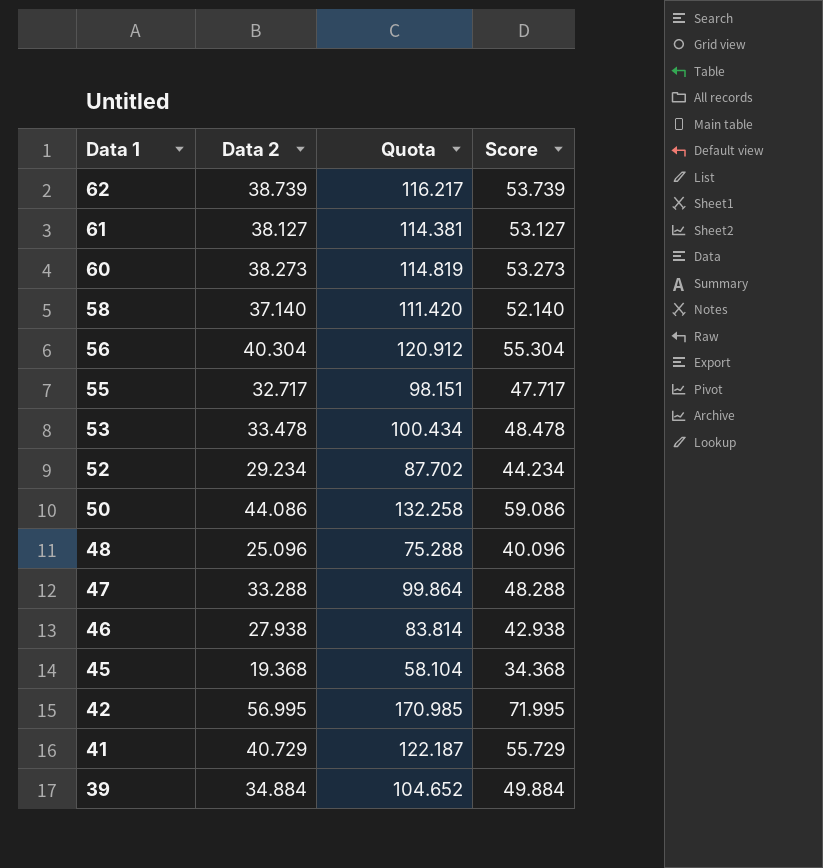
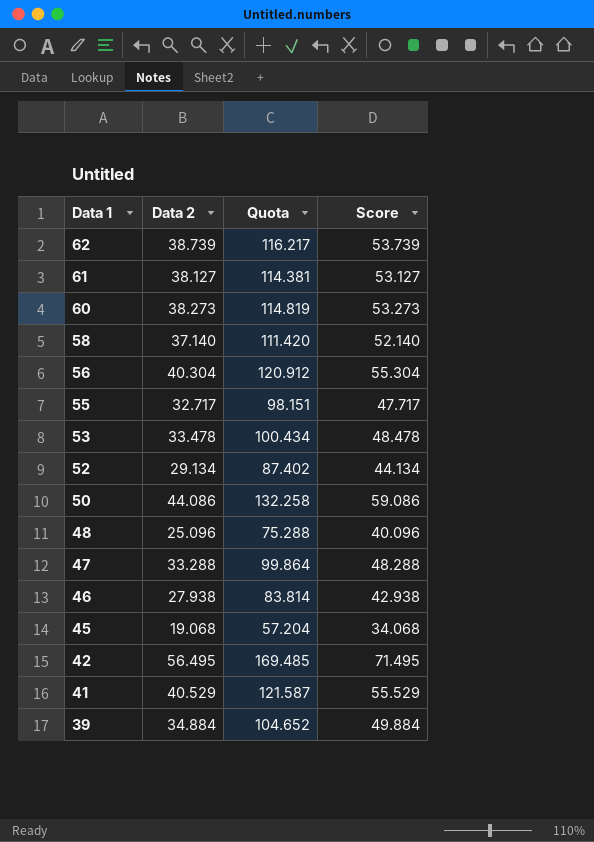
52 | Data 2: 29.234 -> 29.134
52 | Quota: 87.702 -> 87.402
52 | Score: 44.234 -> 44.134
45 | Data 2: 19.368 -> 19.068
45 | Quota: 58.104 -> 57.204
45 | Score: 34.368 -> 34.068
42 | Data 2: 56.995 -> 56.495
42 | Quota: 170.985 -> 169.485
42 | Score: 71.995 -> 71.495
41 | Data 2: 40.729 -> 40.529
41 | Quota: 122.187 -> 121.587
41 | Score: 55.729 -> 55.529

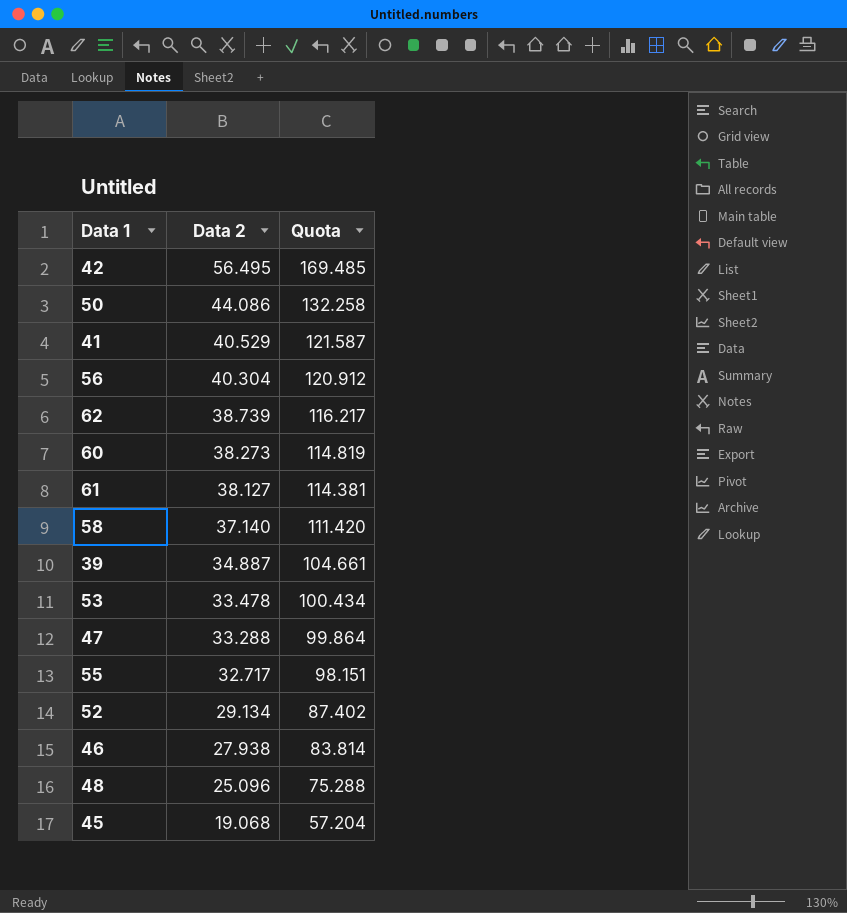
row order: Data 1 descending -> Data 2 descending
column Score | formula: [Data 2] + 15 -> none
39 | Data 2: 34.884 -> 34.887
39 | Quota: 104.652 -> 104.661

